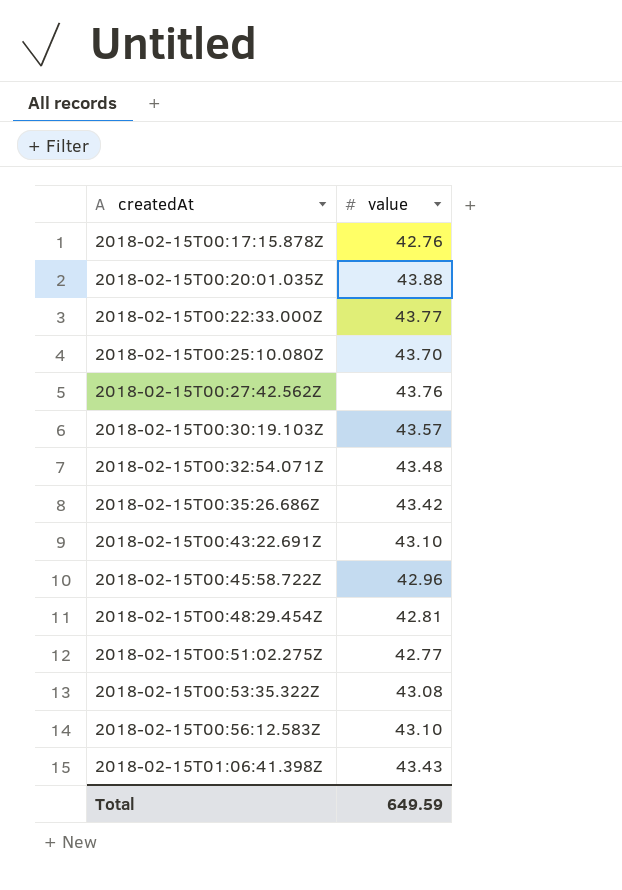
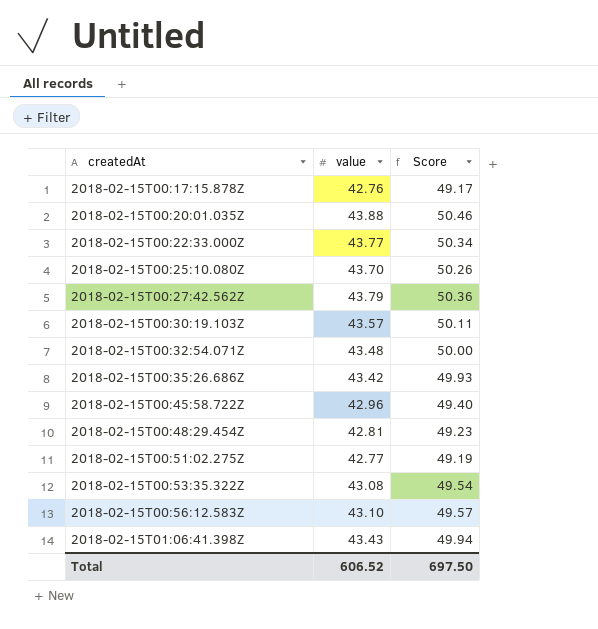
column Score | formula: none -> [value] * 1.15
row 2018-02-15T00:43:22.691Z: 43.10 -> none
2018-02-15T00:27:42.562Z | value: 43.76 -> 43.79
Total | value: 649.59 -> 606.52

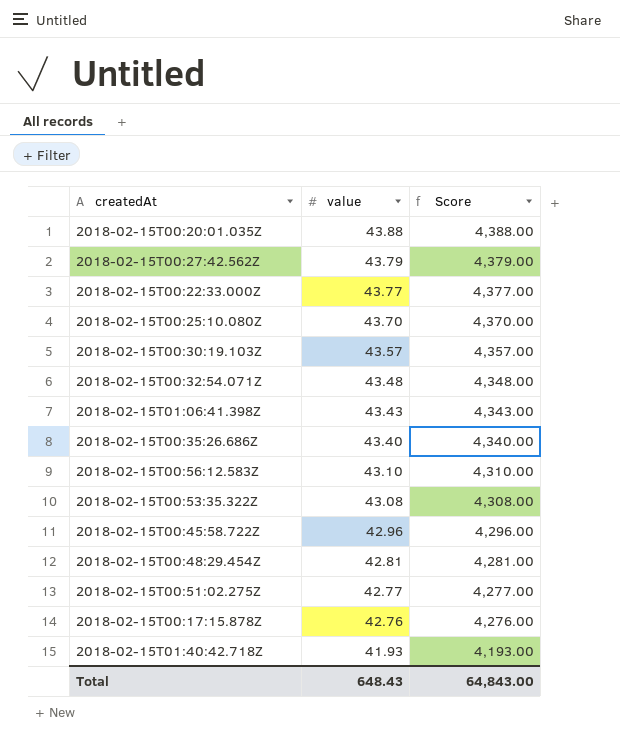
row order: createdAt ascending -> value descending
column Score | formula: [value] * 1.15 -> [value] * 100
2018-02-15T00:35:26.686Z | value: 43.42 -> 43.40
row 2018-02-15T01:40:42.718Z: none -> 41.93 | 4,193.00
Total | value: 606.52 -> 648.43
Total | Score: 697.50 -> 64,843.00

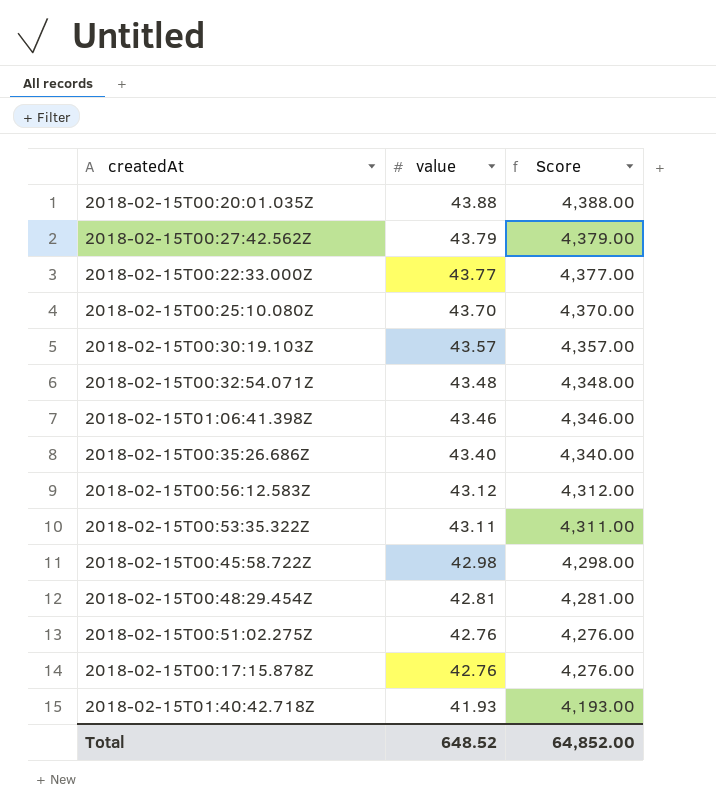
2018-02-15T01:06:41.398Z | value: 43.43 -> 43.46
2018-02-15T01:06:41.398Z | Score: 4,343.00 -> 4,346.00
2018-02-15T00:56:12.583Z | value: 43.10 -> 43.12
2018-02-15T00:56:12.583Z | Score: 4,310.00 -> 4,312.00
2018-02-15T00:53:35.322Z | value: 43.08 -> 43.11
2018-02-15T00:53:35.322Z | Score: 4,308.00 -> 4,311.00
2018-02-15T00:45:58.722Z | value: 42.96 -> 42.98
2018-02-15T00:45:58.722Z | Score: 4,296.00 -> 4,298.00
2018-02-15T00:51:02.275Z | value: 42.77 -> 42.76
2018-02-15T00:51:02.275Z | Score: 4,277.00 -> 4,276.00
Total | value: 648.43 -> 648.52
Total | Score: 64,843.00 -> 64,852.00

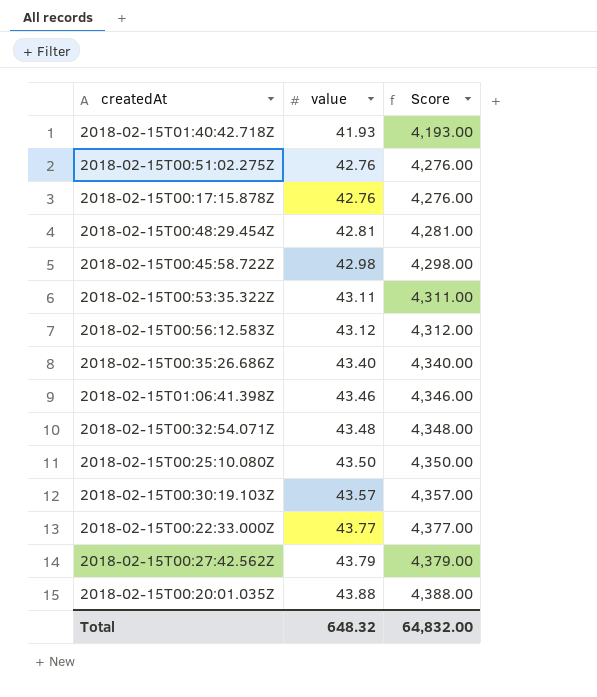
row order: value descending -> value ascending
2018-02-15T00:25:10.080Z | value: 43.70 -> 43.50
2018-02-15T00:25:10.080Z | Score: 4,370.00 -> 4,350.00
Total | value: 648.52 -> 648.32
Total | Score: 64,852.00 -> 64,832.00

